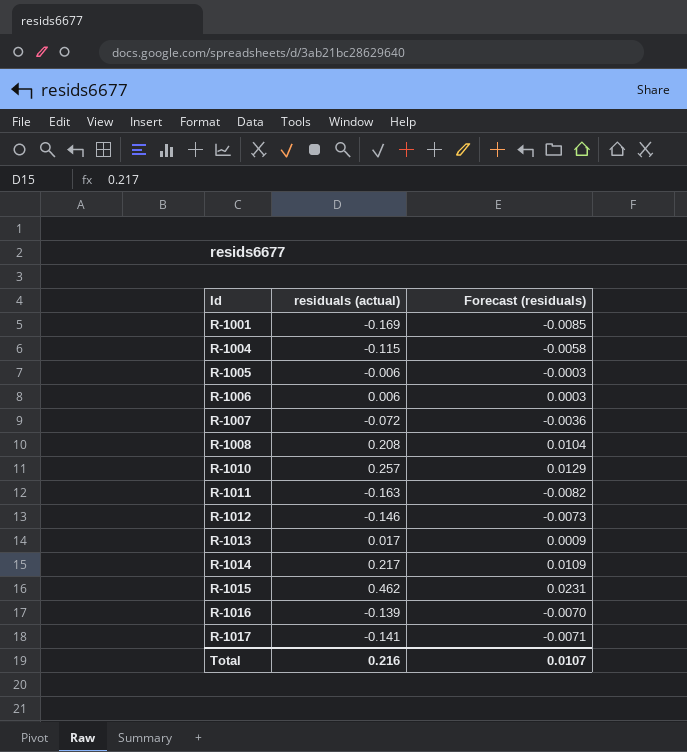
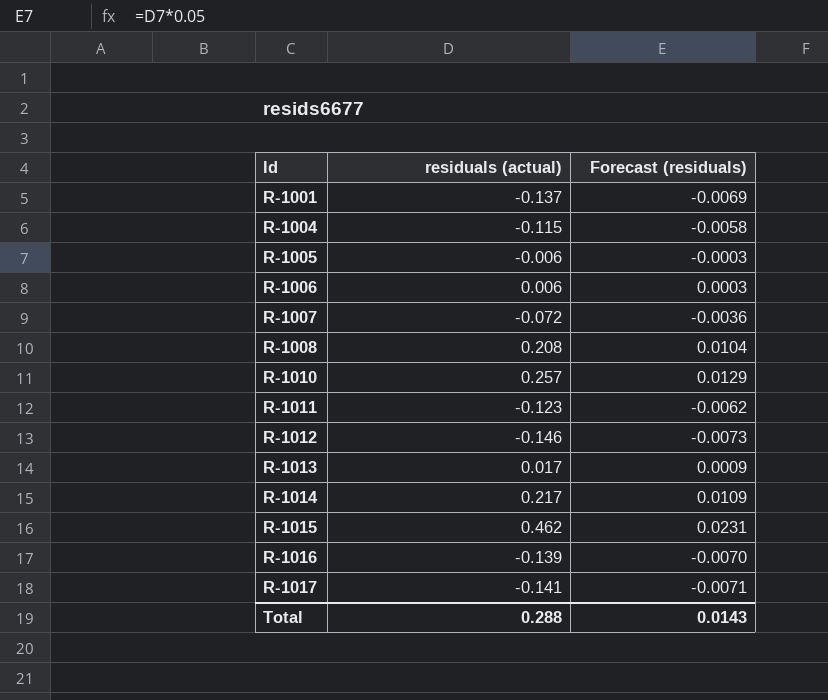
R-1001 | residuals (actual): -0.169 -> -0.137
R-1001 | Forecast (residuals): -0.0085 -> -0.0069
R-1011 | residuals (actual): -0.163 -> -0.123
R-1011 | Forecast (residuals): -0.0082 -> -0.0062
Total | residuals (actual): 0.216 -> 0.288
Total | Forecast (residuals): 0.0107 -> 0.0143

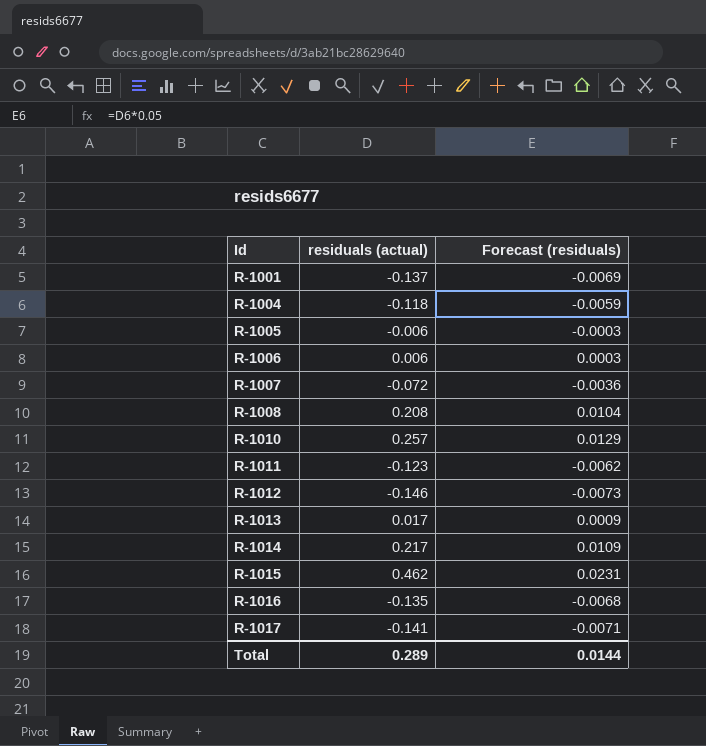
R-1004 | residuals (actual): -0.115 -> -0.118
R-1004 | Forecast (residuals): -0.0058 -> -0.0059
R-1016 | residuals (actual): -0.139 -> -0.135
R-1016 | Forecast (residuals): -0.0070 -> -0.0068
Total | residuals (actual): 0.288 -> 0.289
Total | Forecast (residuals): 0.0143 -> 0.0144

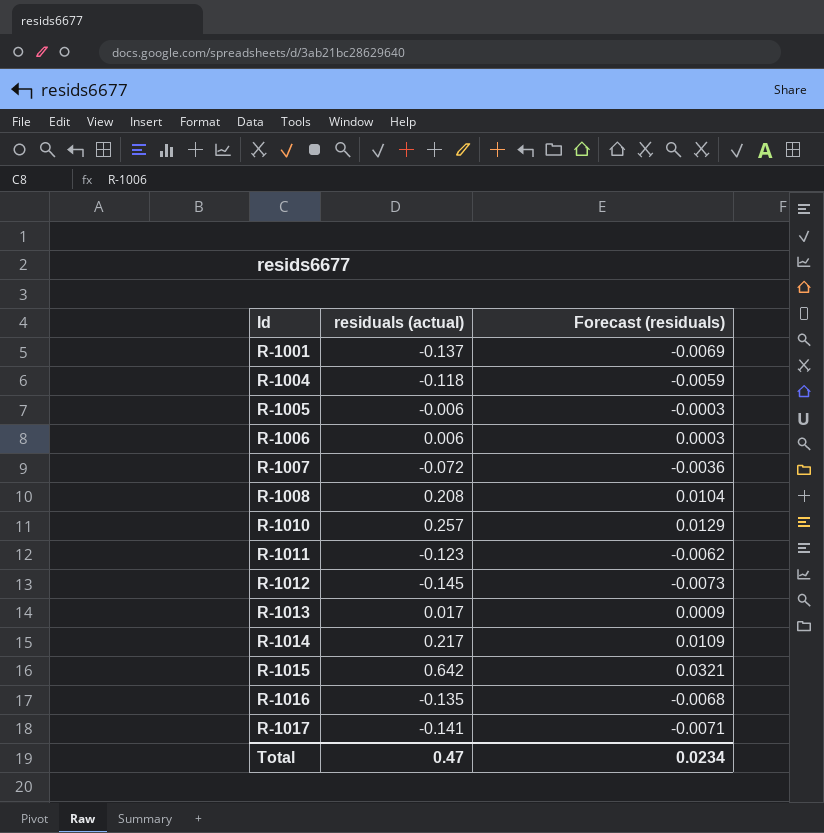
R-1012 | residuals (actual): -0.146 -> -0.145
R-1015 | residuals (actual): 0.462 -> 0.642
R-1015 | Forecast (residuals): 0.0231 -> 0.0321
Total | residuals (actual): 0.289 -> 0.47
Total | Forecast (residuals): 0.0144 -> 0.0234

